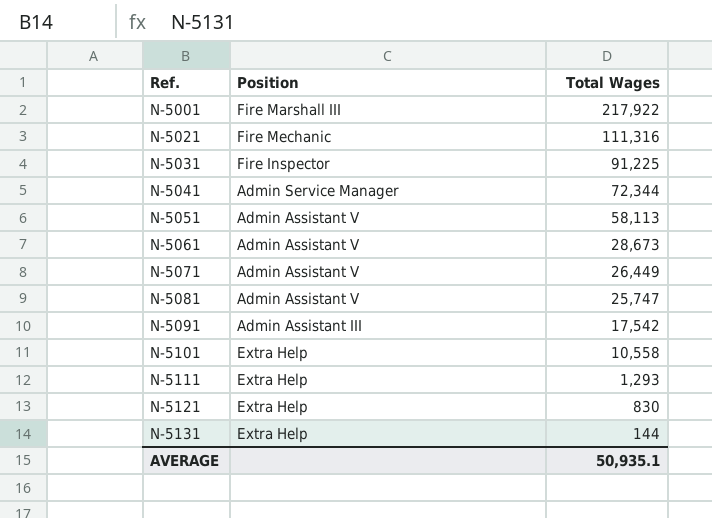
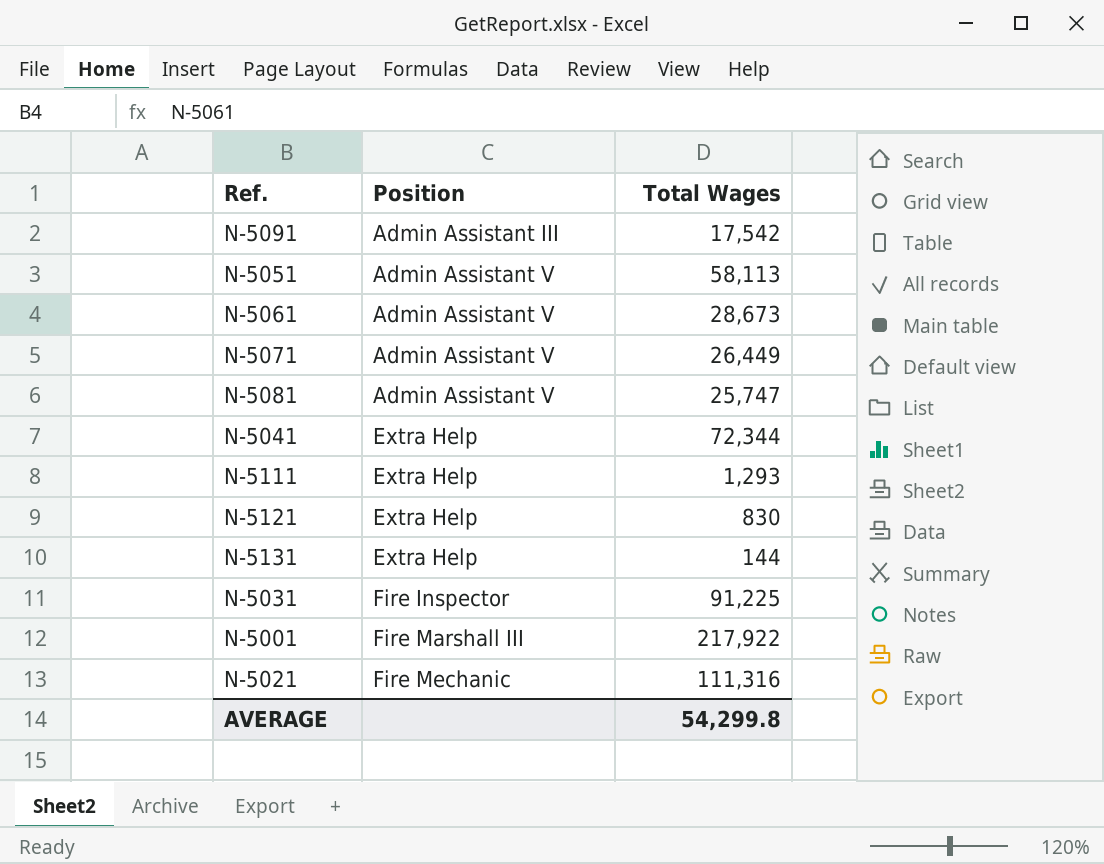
row order: Ref. ascending -> Position ascending
row N-5101: Extra Help | 10,558 -> none
N-5041 | Position: Admin Service Manager -> Extra Help
AVERAGE | Total Wages: 50,935.1 -> 54,299.8

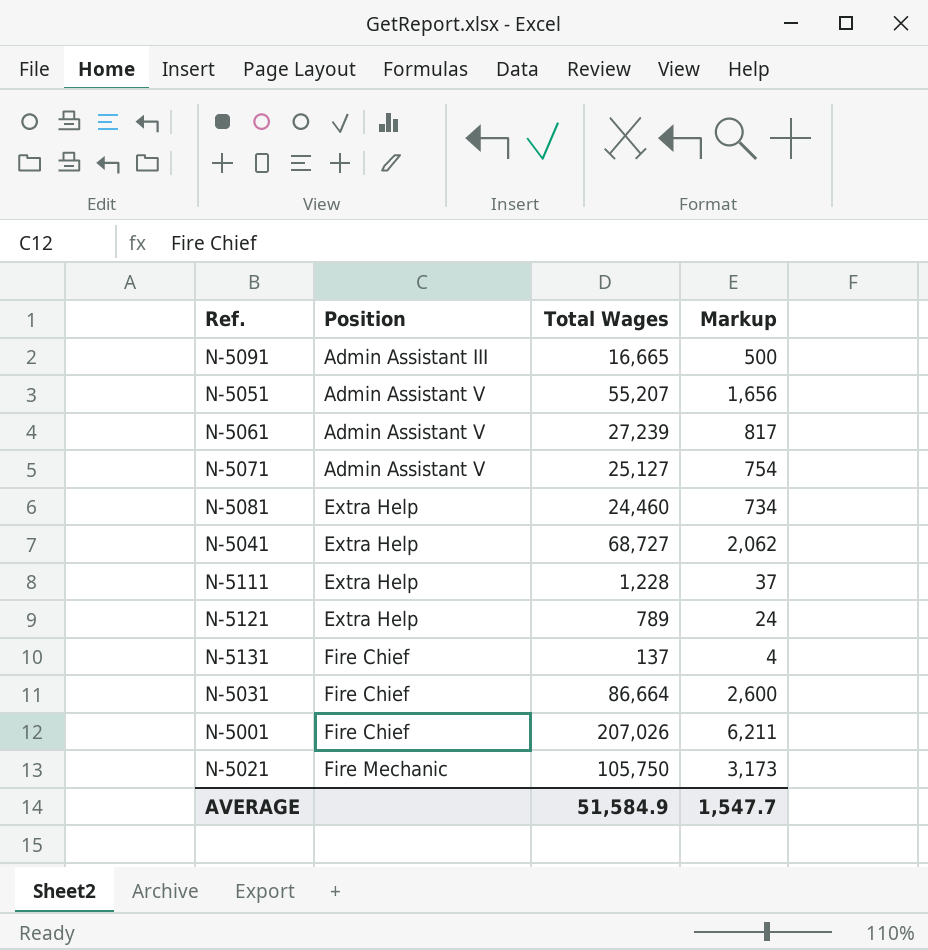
column Markup | formula: none -> [Total Wages] * 0.03
N-5091 | Total Wages: 17,542 -> 16,665
N-5051 | Total Wages: 58,113 -> 55,207
N-5061 | Total Wages: 28,673 -> 27,239
N-5071 | Total Wages: 26,449 -> 25,127
N-5081 | Position: Admin Assistant V -> Extra Help
N-5081 | Total Wages: 25,747 -> 24,460
N-5041 | Total Wages: 72,344 -> 68,727
N-5111 | Total Wages: 1,293 -> 1,228
N-5121 | Total Wages: 830 -> 789
N-5131 | Position: Extra Help -> Fire Chief
N-5131 | Total Wages: 144 -> 137
N-5031 | Position: Fire Inspector -> Fire Chief
N-5031 | Total Wages: 91,225 -> 86,664
N-5001 | Position: Fire Marshall III -> Fire Chief
N-5001 | Total Wages: 217,922 -> 207,026
N-5021 | Total Wages: 111,316 -> 105,750
AVERAGE | Total Wages: 54,299.8 -> 51,584.9

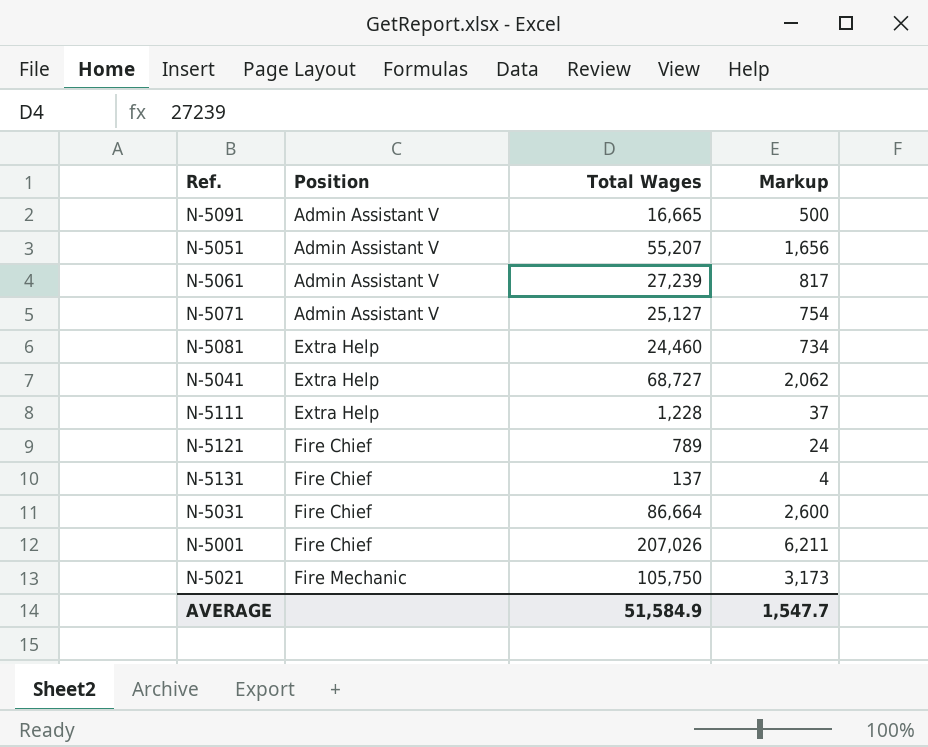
N-5091 | Position: Admin Assistant III -> Admin Assistant V
N-5121 | Position: Extra Help -> Fire Chief

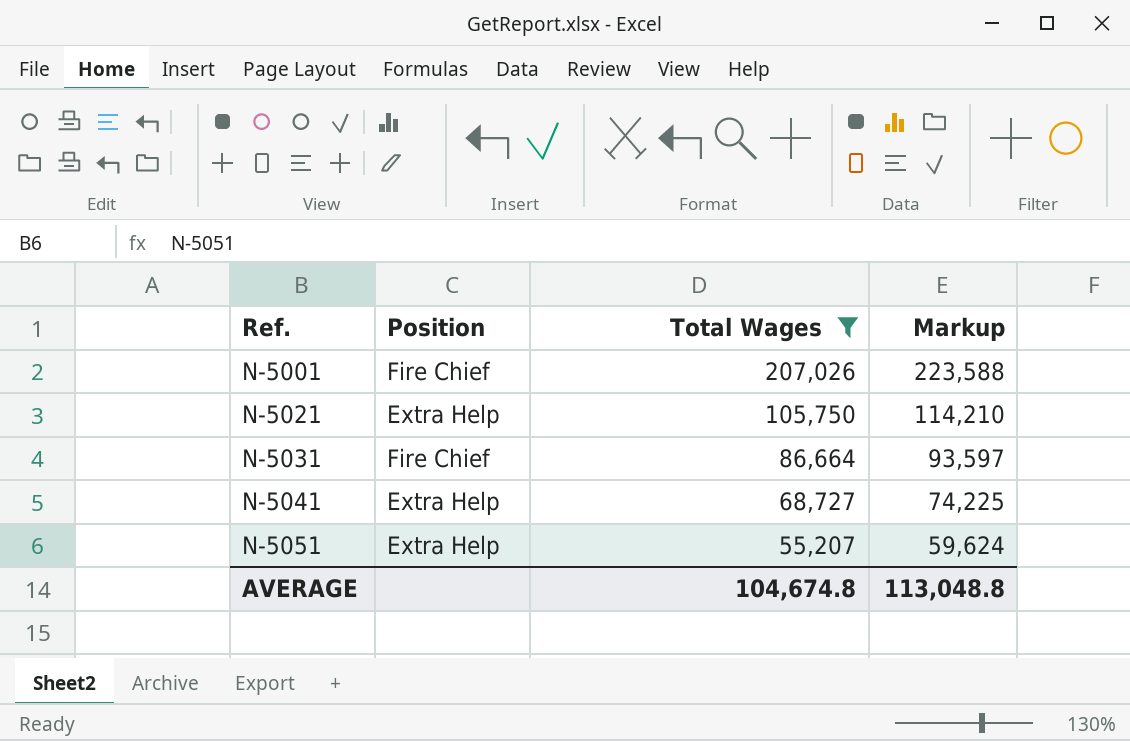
filter: none -> Total Wages >= 55,207
row order: Position ascending -> Ref. ascending
column Markup | formula: [Total Wages] * 0.03 -> [Total Wages] * 1.08
N-5021 | Position: Fire Mechanic -> Extra Help
N-5051 | Position: Admin Assistant V -> Extra Help
AVERAGE | Total Wages: 51,584.9 -> 104,674.8
AVERAGE | Markup: 1,547.7 -> 113,048.8

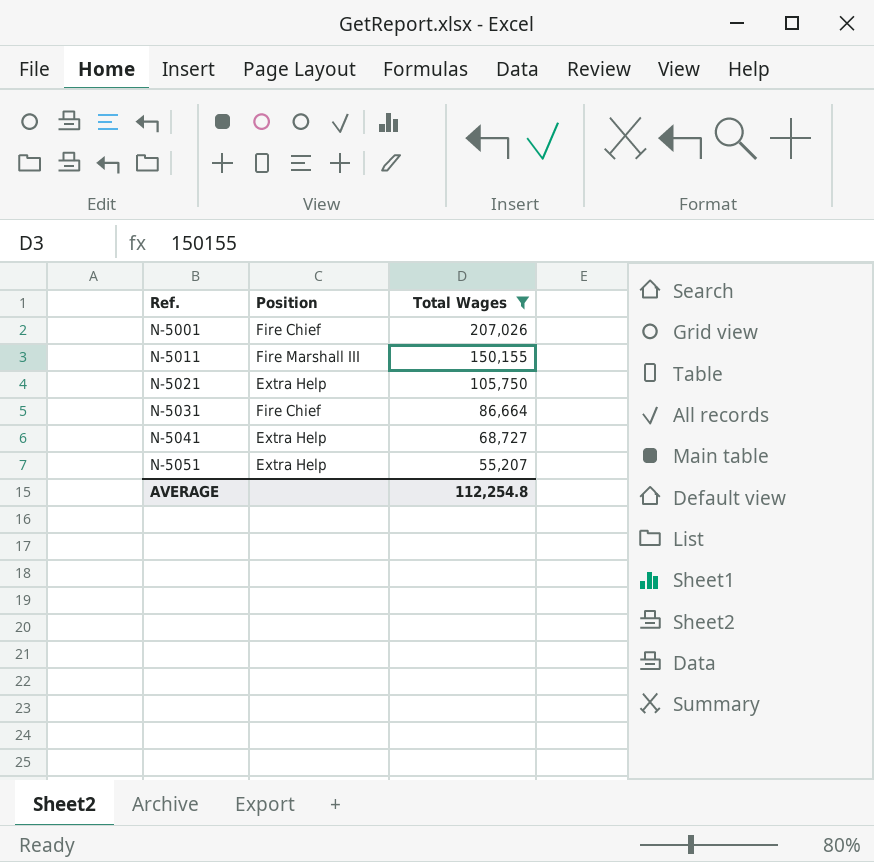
column Markup | formula: [Total Wages] * 1.08 -> none
row N-5011: none -> Fire Marshall III | 150,155
AVERAGE | Total Wages: 104,674.8 -> 112,254.8

